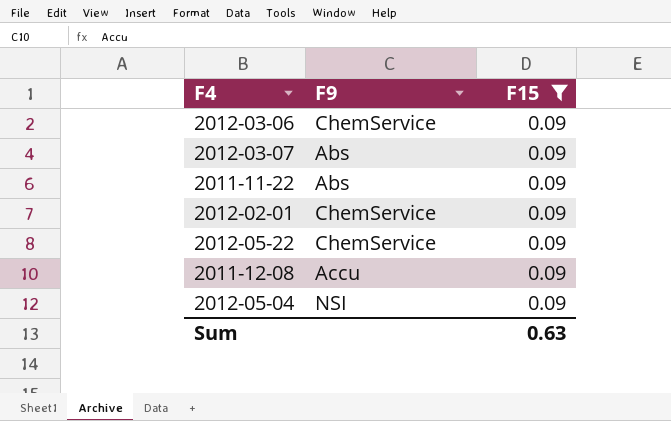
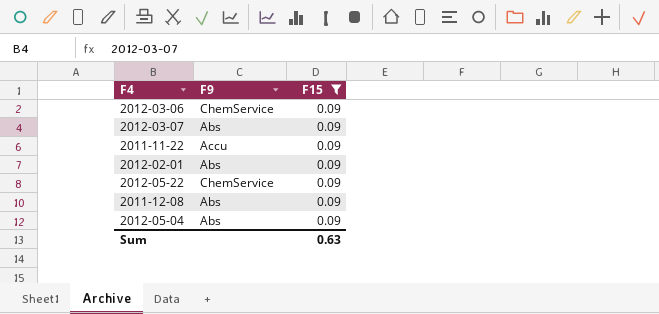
2011-11-22 | F9: Abs -> Accu
2012-02-01 | F9: ChemService -> Abs
2011-12-08 | F9: Accu -> Abs
2012-05-04 | F9: NSI -> Abs

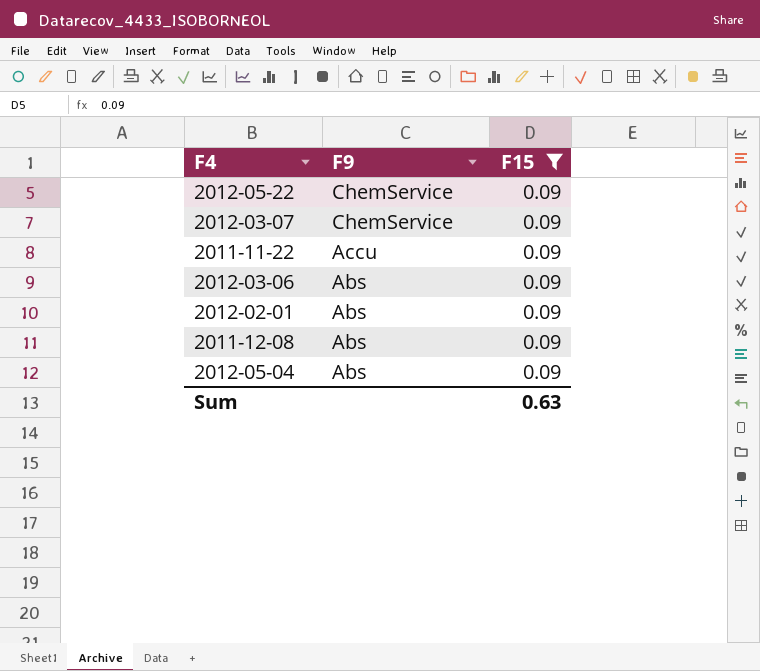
row order: none -> F9 descending
2012-03-07 | F9: Abs -> ChemService
2012-03-06 | F9: ChemService -> Abs

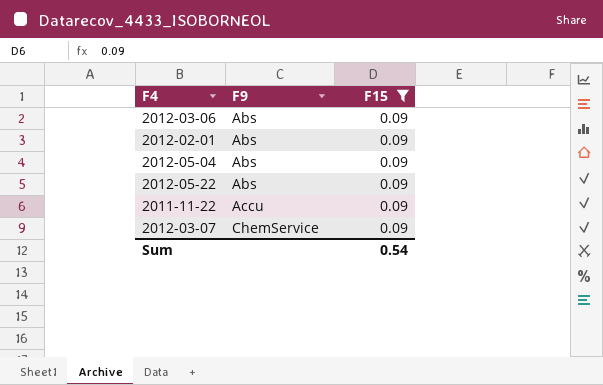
row order: F9 descending -> F9 ascending
row 2011-12-08: Abs | 0.09 -> none
2012-05-22 | F9: ChemService -> Abs
Sum | F15: 0.63 -> 0.54

